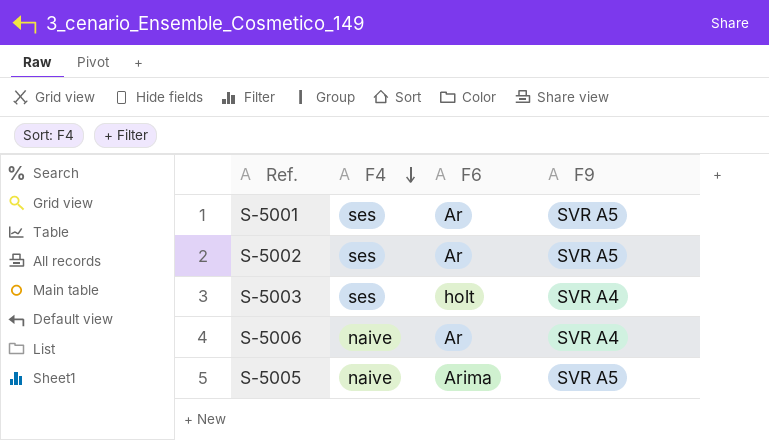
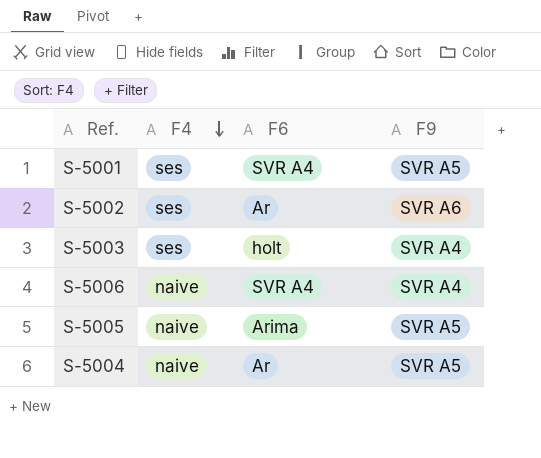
S-5001 | F6: Ar -> SVR A4
S-5002 | F9: SVR A5 -> SVR A6
S-5006 | F6: Ar -> SVR A4
row S-5004: none -> naive | Ar | SVR A5

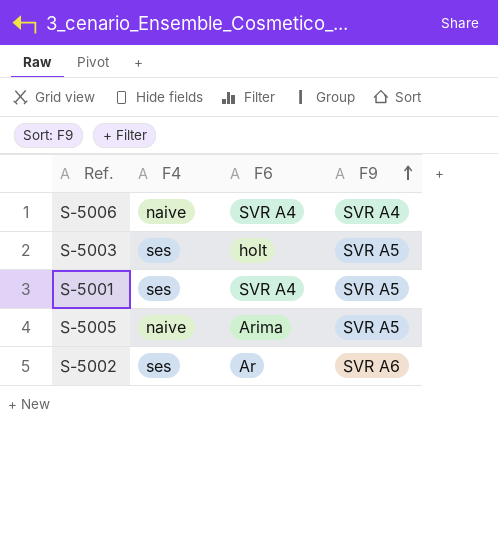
row order: F4 descending -> F9 ascending
row S-5004: naive | Ar | SVR A5 -> none
S-5003 | F9: SVR A4 -> SVR A5

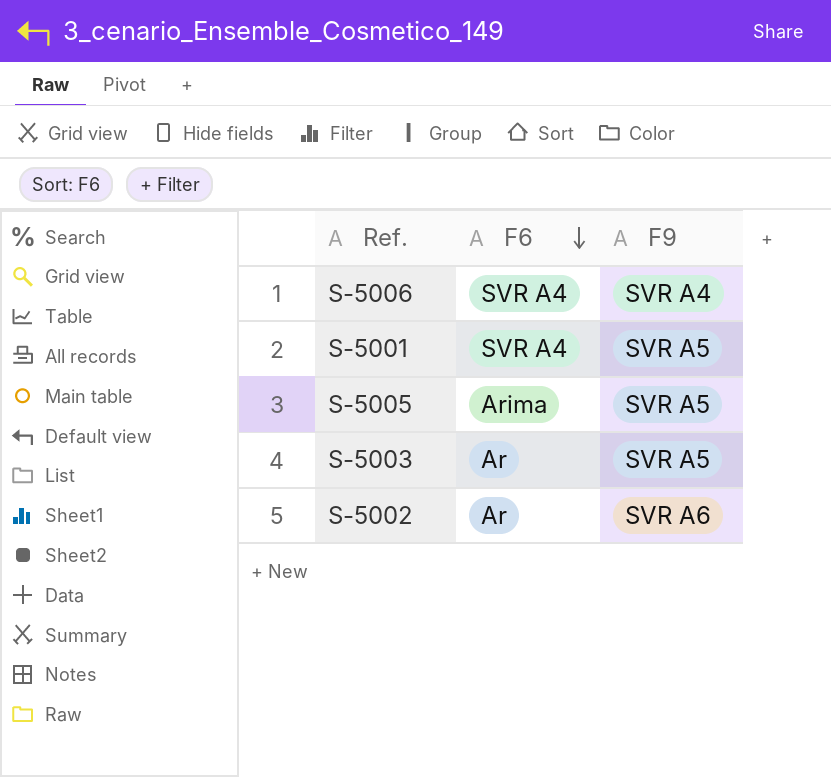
row order: F9 ascending -> F6 descending
column F4 | position: 2 -> none
S-5003 | F6: holt -> Ar

